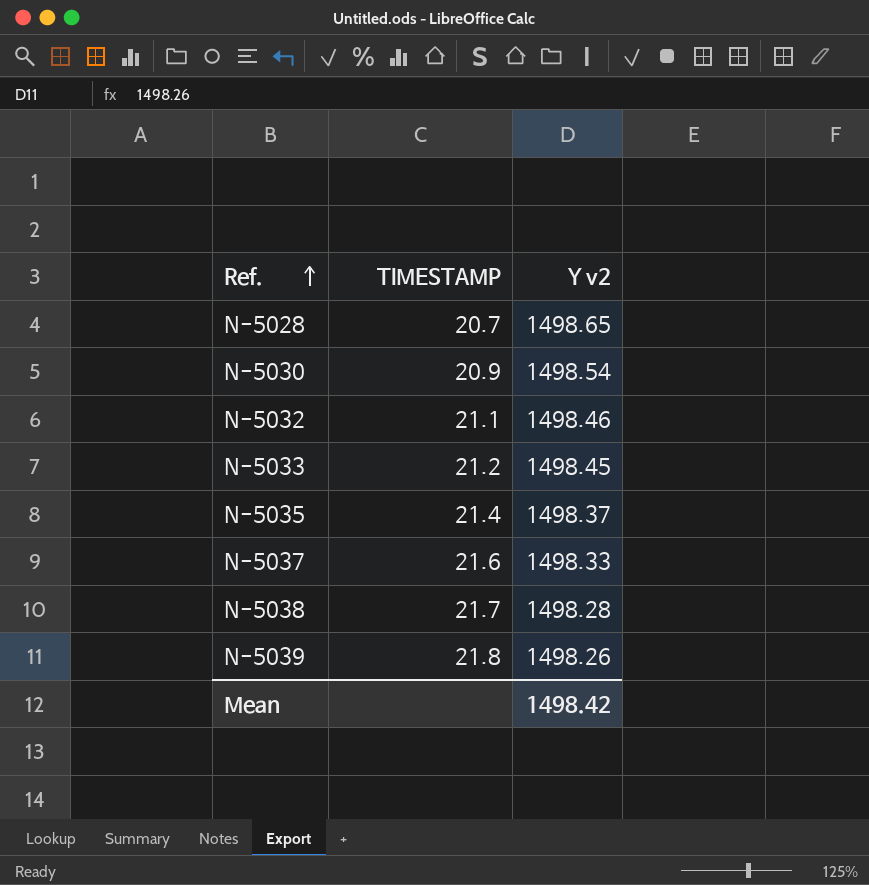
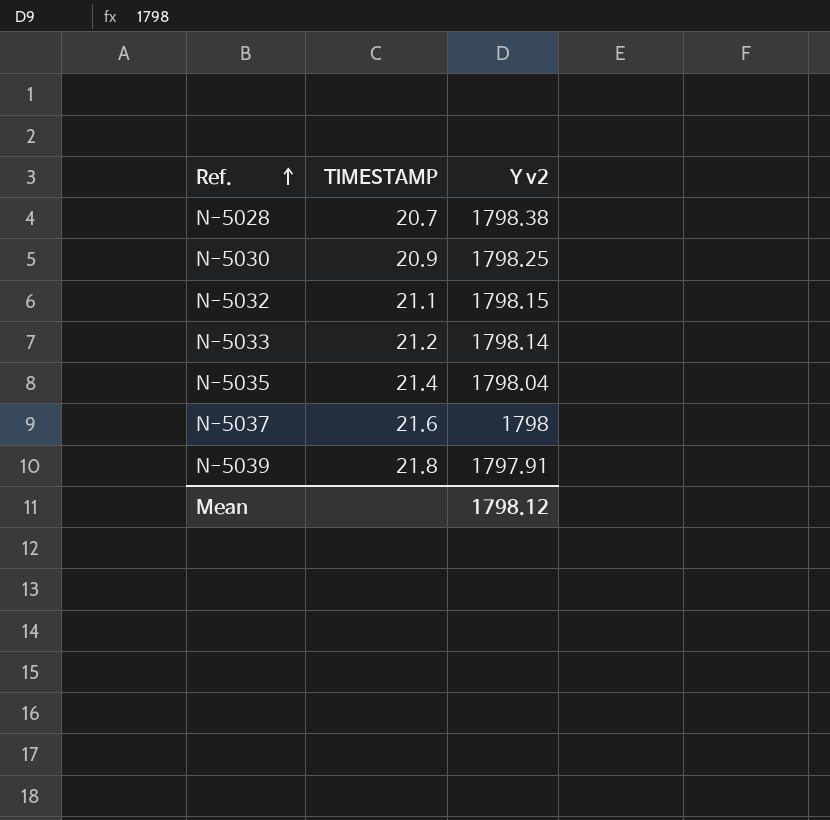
row N-5038: 21.7 | 1498.28 -> none
N-5028 | Y v2: 1498.65 -> 1798.38
N-5030 | Y v2: 1498.54 -> 1798.25
N-5032 | Y v2: 1498.46 -> 1798.15
N-5033 | Y v2: 1498.45 -> 1798.14
N-5035 | Y v2: 1498.37 -> 1798.04
N-5037 | Y v2: 1498.33 -> 1798
N-5039 | Y v2: 1498.26 -> 1797.91
Mean | Y v2: 1498.42 -> 1798.12

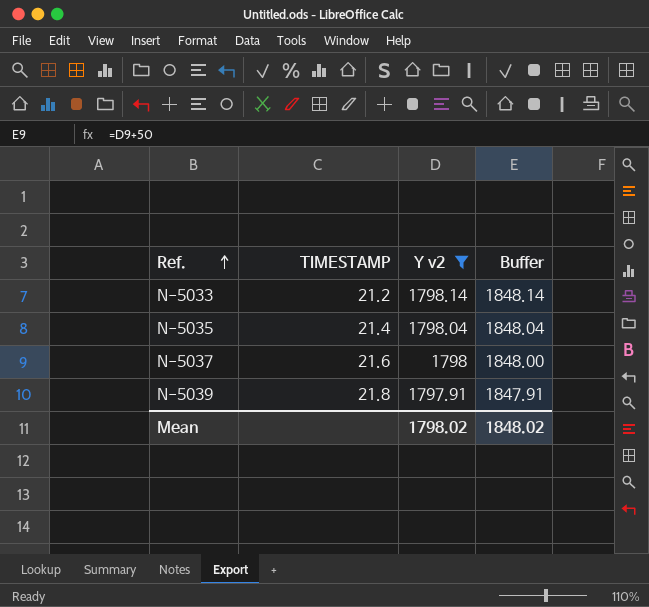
filter: none -> Y v2 <= 1798.14
column Buffer | formula: none -> [Y v2] + 50
Mean | Y v2: 1798.12 -> 1798.02

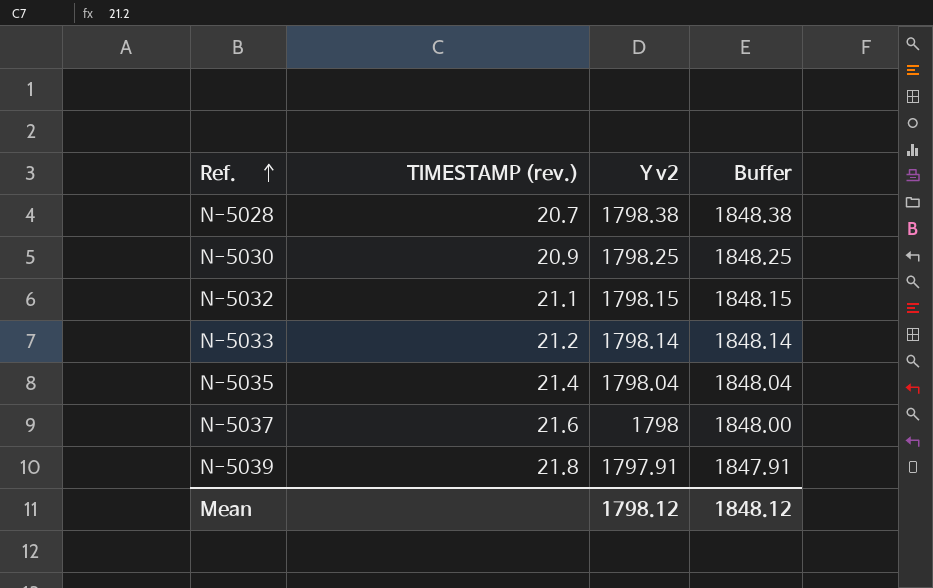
filter: Y v2 <= 1798.14 -> none
column name: TIMESTAMP -> TIMESTAMP (rev.)
Mean | Y v2: 1798.02 -> 1798.12
Mean | Buffer: 1848.02 -> 1848.12

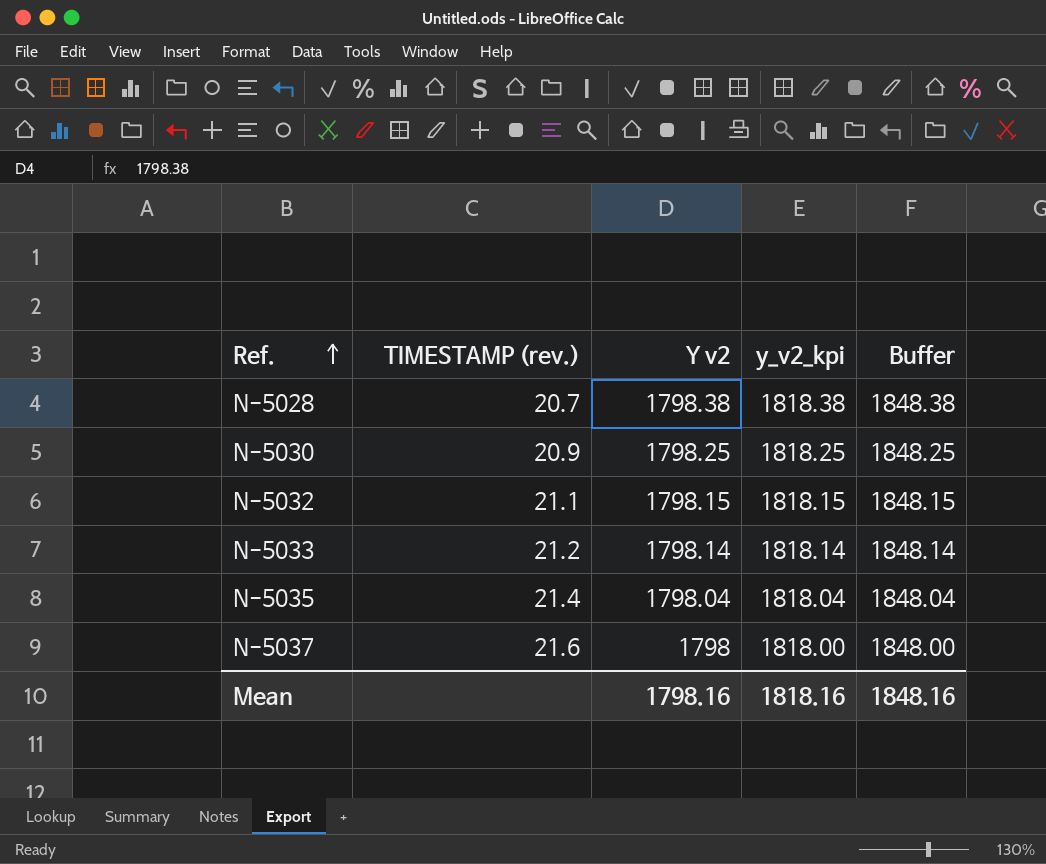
column y_v2_kpi | formula: none -> [Y v2] + 20
row N-5039: 21.8 | 1797.91 | 1847.91 -> none
Mean | Y v2: 1798.12 -> 1798.16
Mean | Buffer: 1848.12 -> 1848.16

